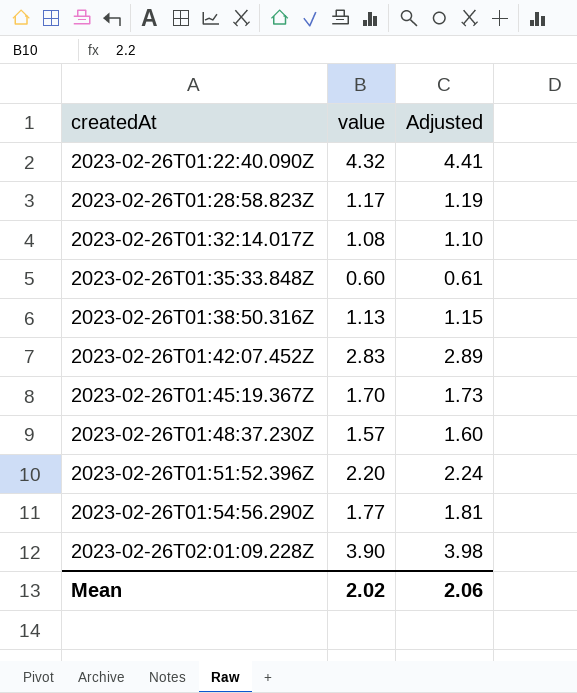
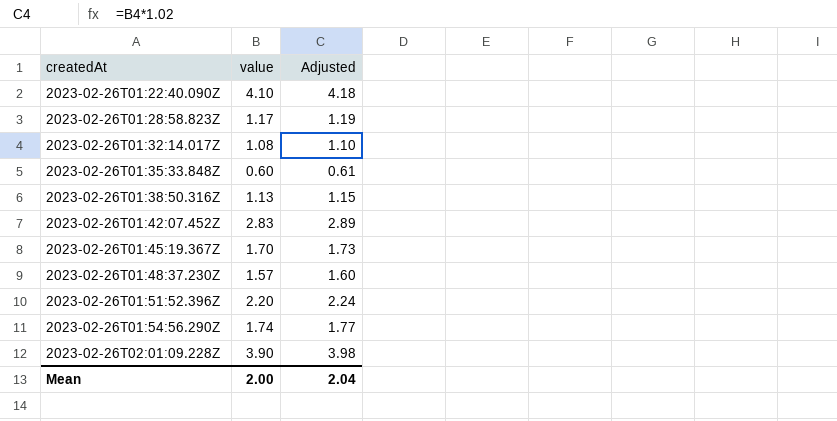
2023-02-26T01:22:40.090Z | value: 4.32 -> 4.10
2023-02-26T01:22:40.090Z | Adjusted: 4.41 -> 4.18
2023-02-26T01:54:56.290Z | value: 1.77 -> 1.74
2023-02-26T01:54:56.290Z | Adjusted: 1.81 -> 1.77
Mean | value: 2.02 -> 2.00
Mean | Adjusted: 2.06 -> 2.04

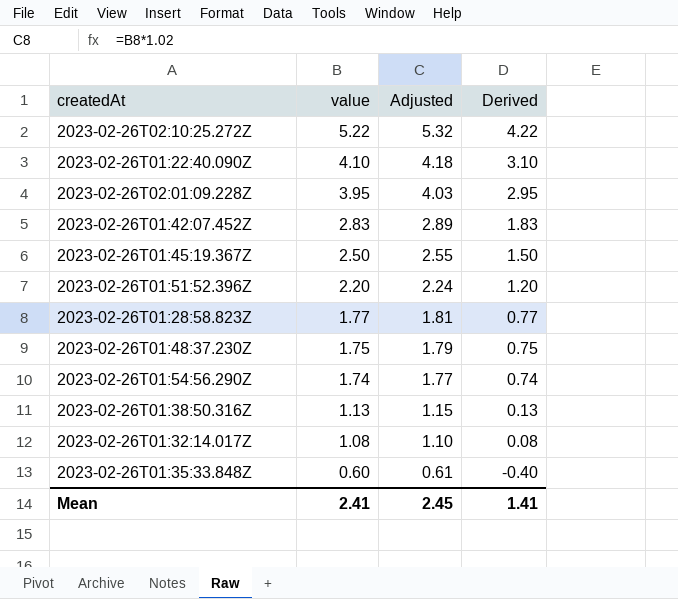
row order: createdAt ascending -> value descending
column Derived | formula: none -> [value] - 1
row 2023-02-26T02:10:25.272Z: none -> 5.22 | 5.32 | 4.22
2023-02-26T02:01:09.228Z | value: 3.90 -> 3.95
2023-02-26T02:01:09.228Z | Adjusted: 3.98 -> 4.03
2023-02-26T01:45:19.367Z | value: 1.70 -> 2.50
2023-02-26T01:45:19.367Z | Adjusted: 1.73 -> 2.55
2023-02-26T01:28:58.823Z | value: 1.17 -> 1.77
2023-02-26T01:28:58.823Z | Adjusted: 1.19 -> 1.81
2023-02-26T01:48:37.230Z | value: 1.57 -> 1.75
2023-02-26T01:48:37.230Z | Adjusted: 1.60 -> 1.79
Mean | value: 2.00 -> 2.41
Mean | Adjusted: 2.04 -> 2.45

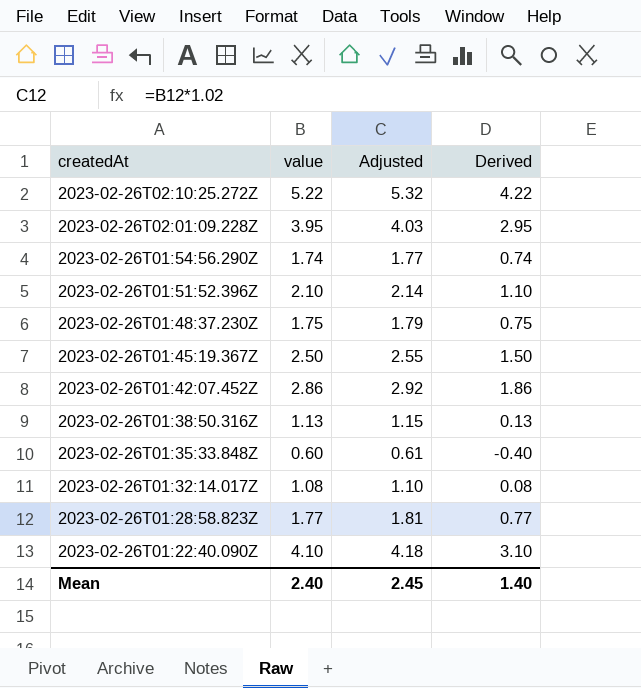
row order: value descending -> createdAt descending
2023-02-26T01:51:52.396Z | value: 2.20 -> 2.10
2023-02-26T01:51:52.396Z | Adjusted: 2.24 -> 2.14
2023-02-26T01:51:52.396Z | Derived: 1.20 -> 1.10
2023-02-26T01:42:07.452Z | value: 2.83 -> 2.86
2023-02-26T01:42:07.452Z | Adjusted: 2.89 -> 2.92
2023-02-26T01:42:07.452Z | Derived: 1.83 -> 1.86
Mean | value: 2.41 -> 2.40
Mean | Derived: 1.41 -> 1.40

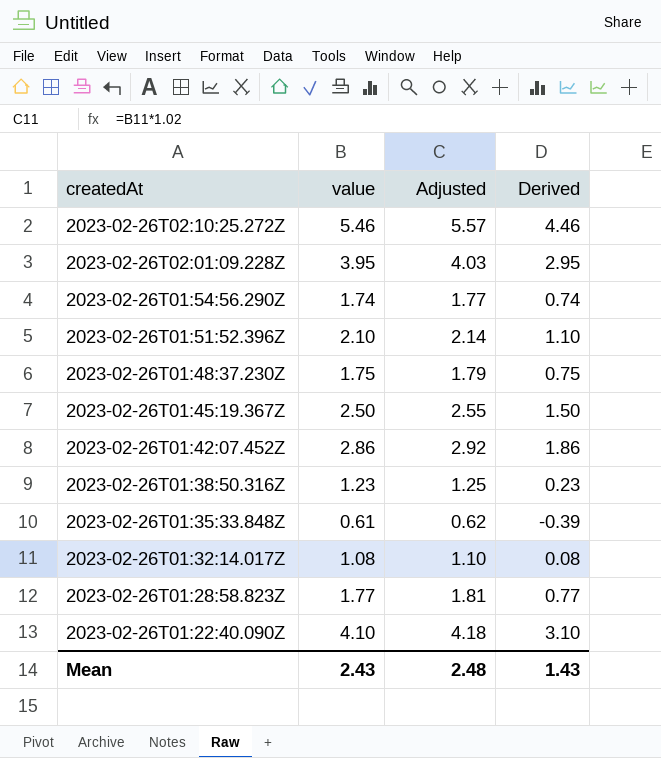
2023-02-26T02:10:25.272Z | value: 5.22 -> 5.46
2023-02-26T02:10:25.272Z | Adjusted: 5.32 -> 5.57
2023-02-26T02:10:25.272Z | Derived: 4.22 -> 4.46
2023-02-26T01:38:50.316Z | value: 1.13 -> 1.23
2023-02-26T01:38:50.316Z | Adjusted: 1.15 -> 1.25
2023-02-26T01:38:50.316Z | Derived: 0.13 -> 0.23
2023-02-26T01:35:33.848Z | value: 0.60 -> 0.61
2023-02-26T01:35:33.848Z | Adjusted: 0.61 -> 0.62
2023-02-26T01:35:33.848Z | Derived: -0.40 -> -0.39
Mean | value: 2.40 -> 2.43
Mean | Adjusted: 2.45 -> 2.48
Mean | Derived: 1.40 -> 1.43

